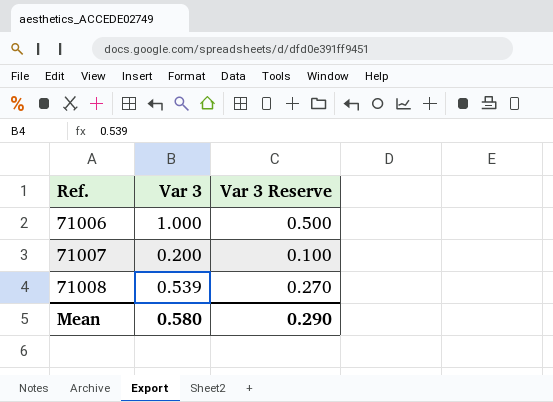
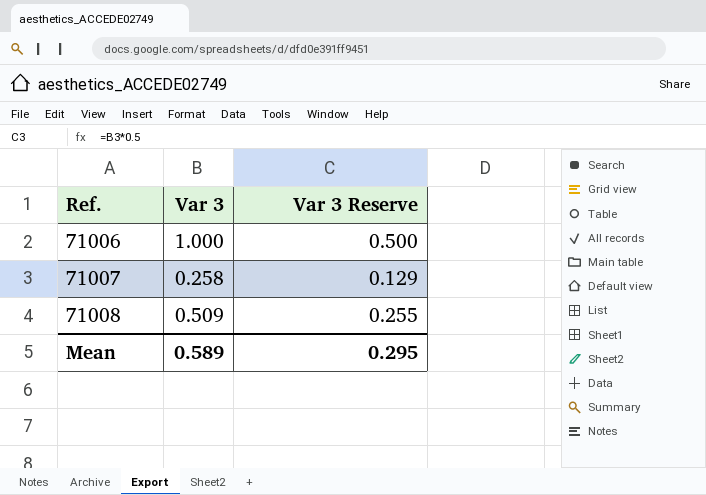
71007 | Var 3: 0.200 -> 0.258
71007 | Var 3 Reserve: 0.100 -> 0.129
71008 | Var 3: 0.539 -> 0.509
71008 | Var 3 Reserve: 0.270 -> 0.255
Mean | Var 3: 0.580 -> 0.589
Mean | Var 3 Reserve: 0.290 -> 0.295

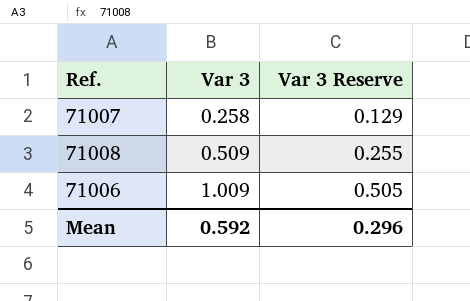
row order: Ref. ascending -> Var 3 ascending
71006 | Var 3: 1.000 -> 1.009
71006 | Var 3 Reserve: 0.500 -> 0.505
Mean | Var 3: 0.589 -> 0.592
Mean | Var 3 Reserve: 0.295 -> 0.296

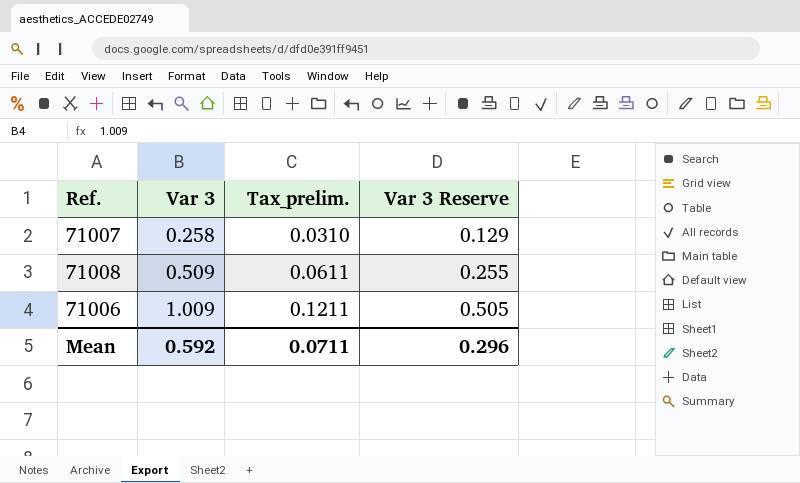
column Tax_prelim. | formula: none -> [Var 3] * 0.12

